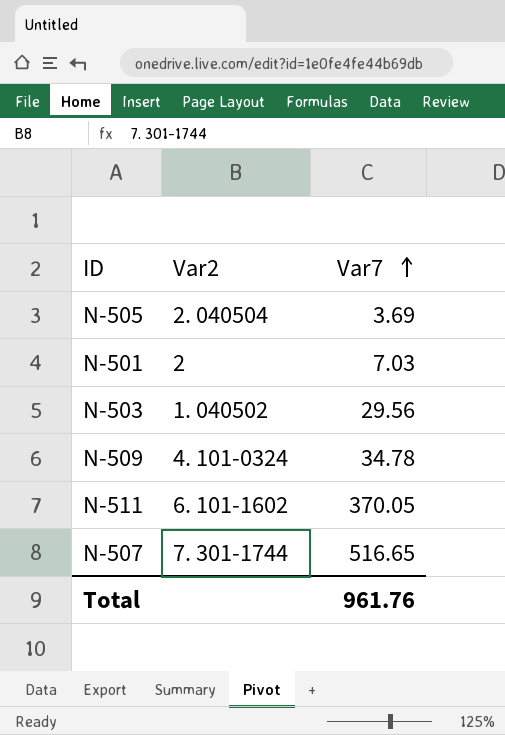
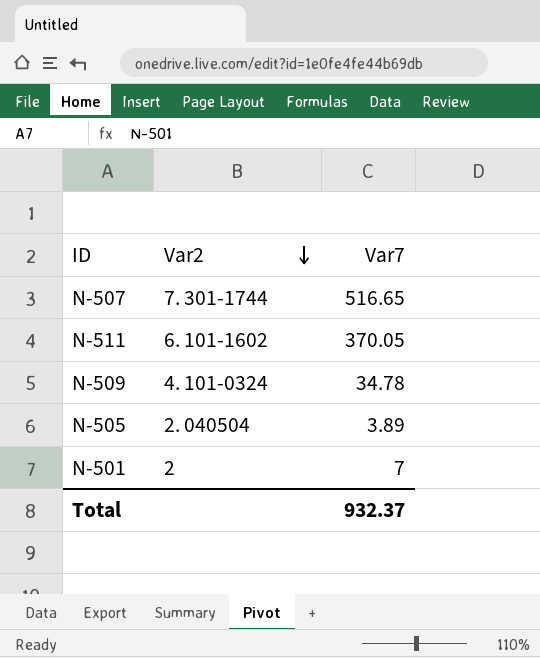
row order: Var7 ascending -> Var2 descending
row N-503: 1. 040502 | 29.56 -> none
N-505 | Var7: 3.69 -> 3.89
N-501 | Var7: 7.03 -> 7
Total | Var7: 961.76 -> 932.37

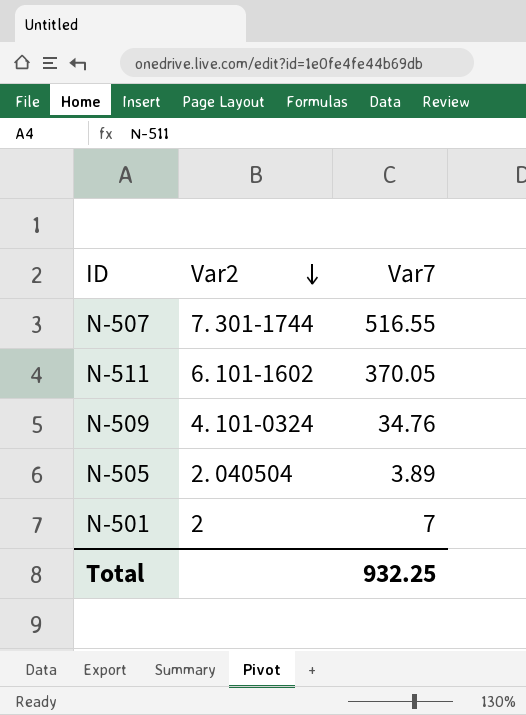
N-507 | Var7: 516.65 -> 516.55
N-509 | Var7: 34.78 -> 34.76
Total | Var7: 932.37 -> 932.25

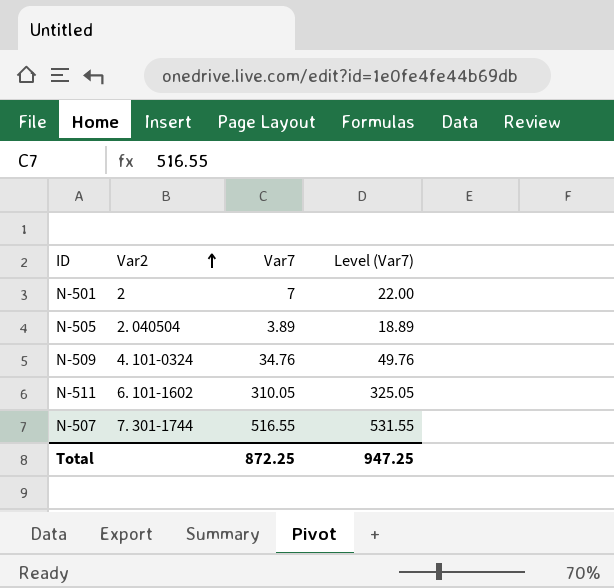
row order: Var2 descending -> Var2 ascending
column Level (Var7) | formula: none -> [Var7] + 15
N-511 | Var7: 370.05 -> 310.05
Total | Var7: 932.25 -> 872.25

